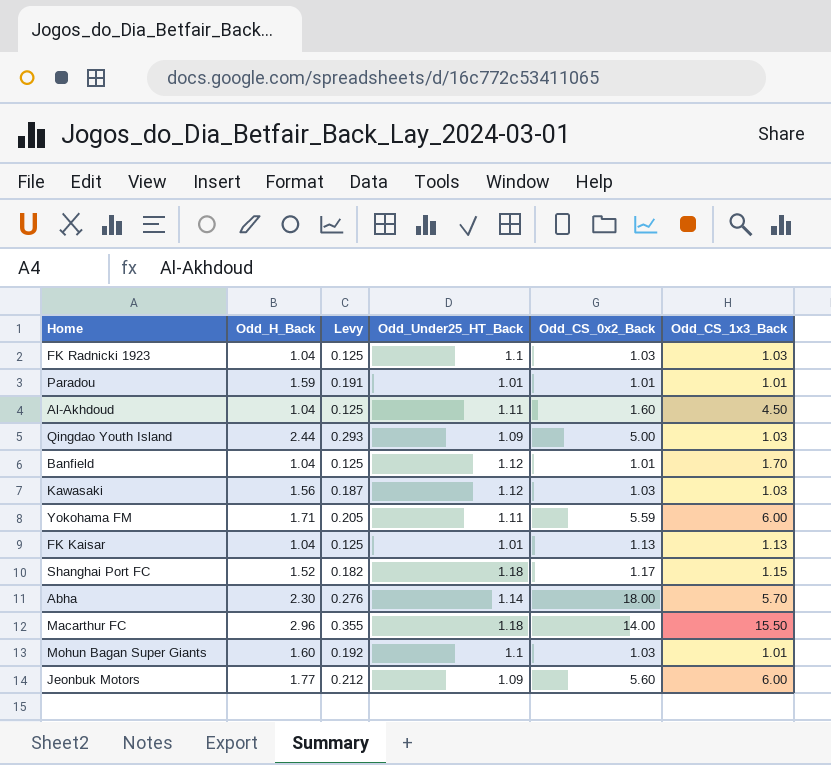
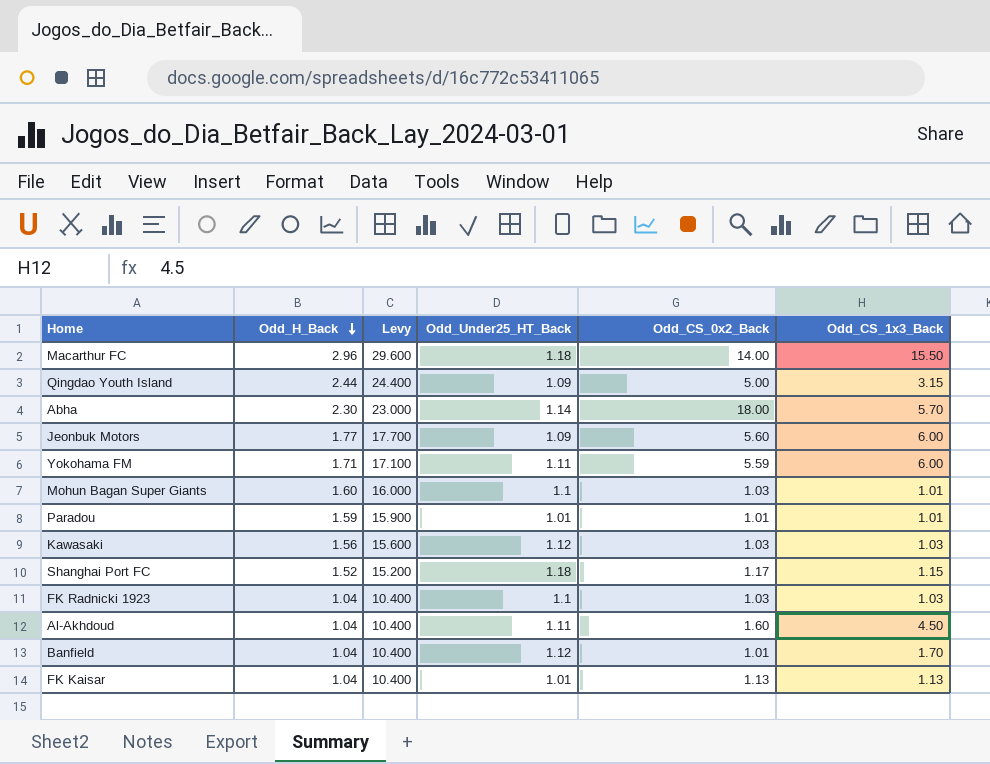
row order: none -> Odd_H_Back descending
column Levy | formula: [Odd_H_Back] * 0.12 -> [Odd_H_Back] * 10
Qingdao Youth Island | Odd_CS_1x3_Back: 1.03 -> 3.15

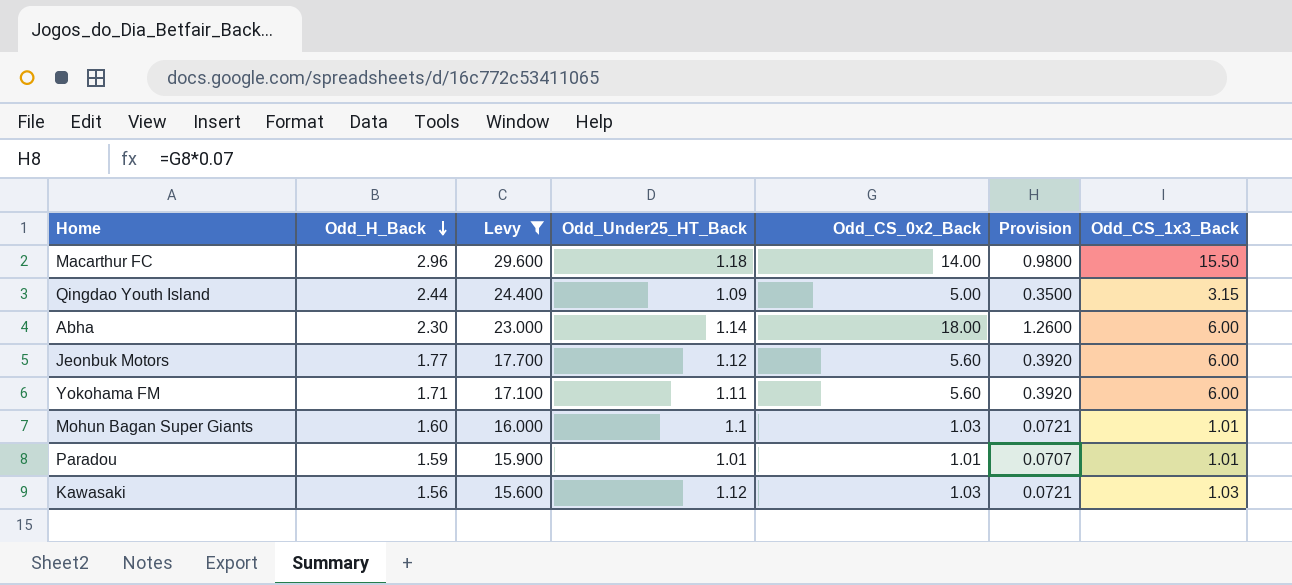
filter: none -> Levy >= 15.600
column Provision | formula: none -> [Odd_CS_0x2_Back] * 0.07
Abha | Odd_CS_1x3_Back: 5.70 -> 6.00
Jeonbuk Motors | Odd_Under25_HT_Back: 1.09 -> 1.12
Yokohama FM | Odd_CS_0x2_Back: 5.59 -> 5.60

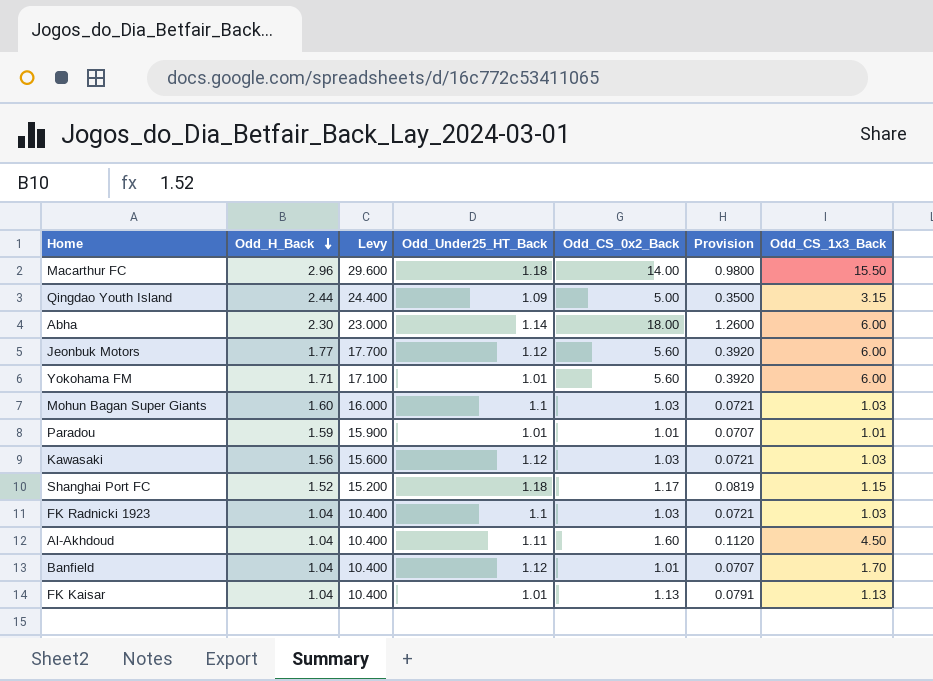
filter: Levy >= 15.600 -> none
Yokohama FM | Odd_Under25_HT_Back: 1.11 -> 1.01
Mohun Bagan Super Giants | Odd_CS_1x3_Back: 1.01 -> 1.03

